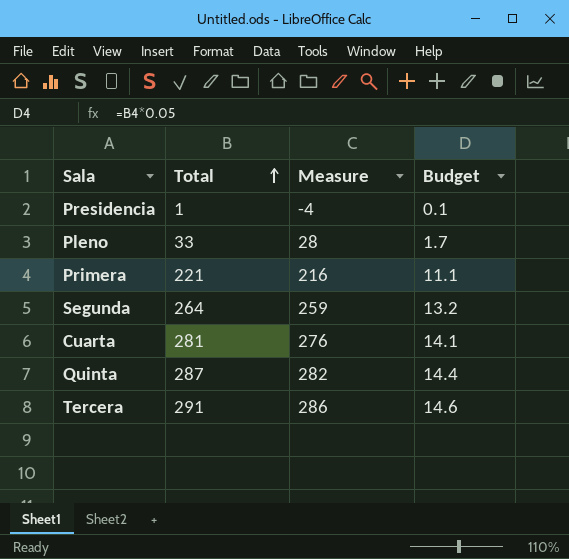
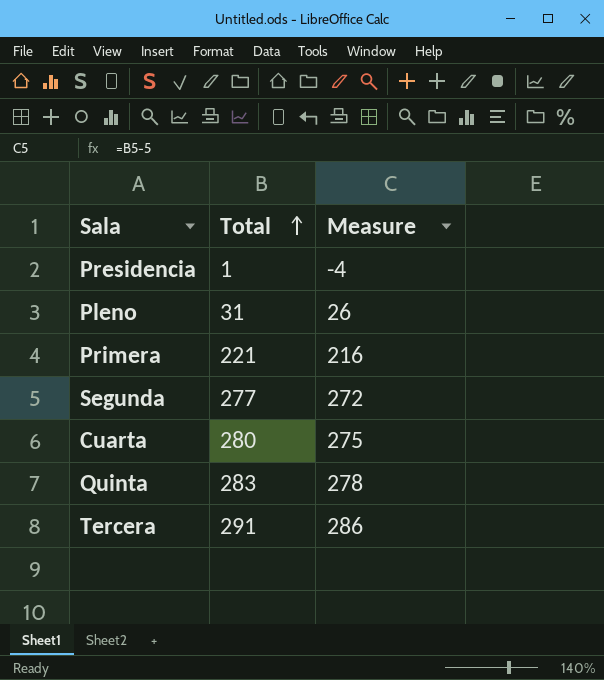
column Budget | formula: [Total] * 0.05 -> none
Pleno | Total: 33 -> 31
Pleno | Measure: 28 -> 26
Segunda | Total: 264 -> 277
Segunda | Measure: 259 -> 272
Cuarta | Total: 281 -> 280
Cuarta | Measure: 276 -> 275
Quinta | Total: 287 -> 283
Quinta | Measure: 282 -> 278

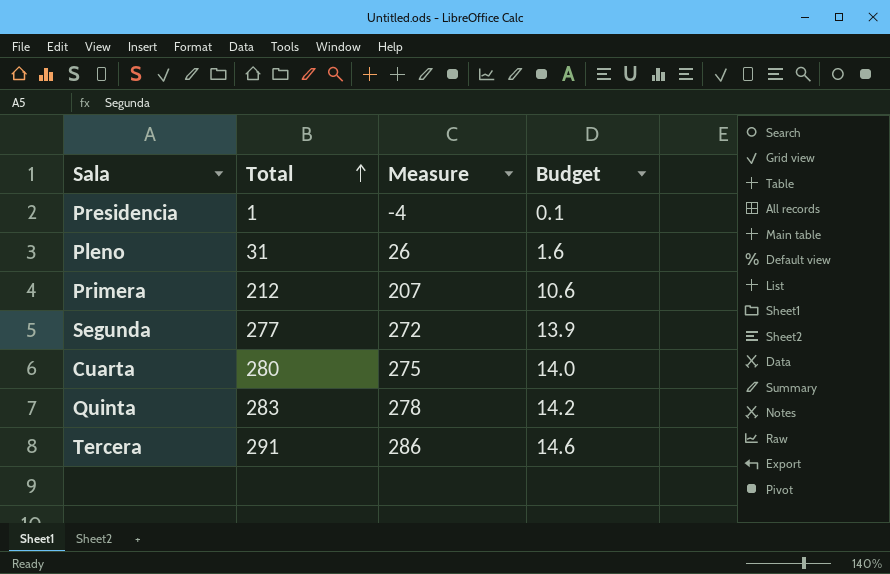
column Budget | formula: none -> [Total] * 0.05
Primera | Total: 221 -> 212
Primera | Measure: 216 -> 207

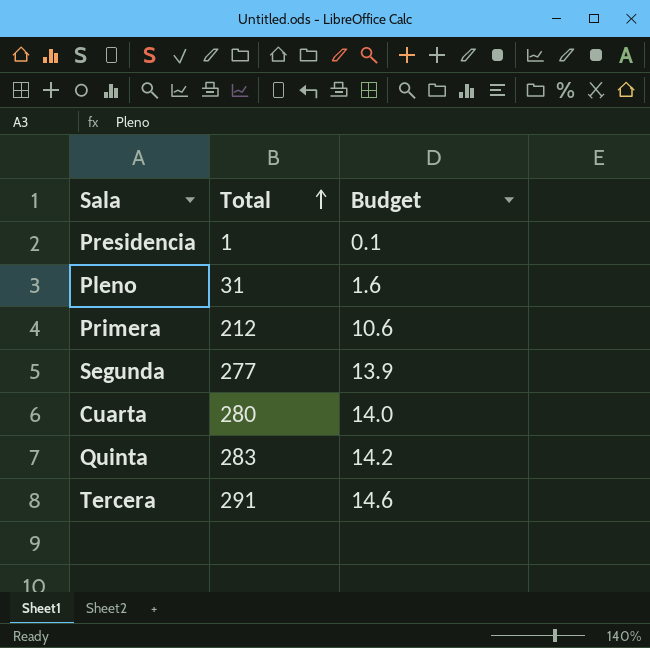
column Measure | formula: [Total] - 5 -> none

